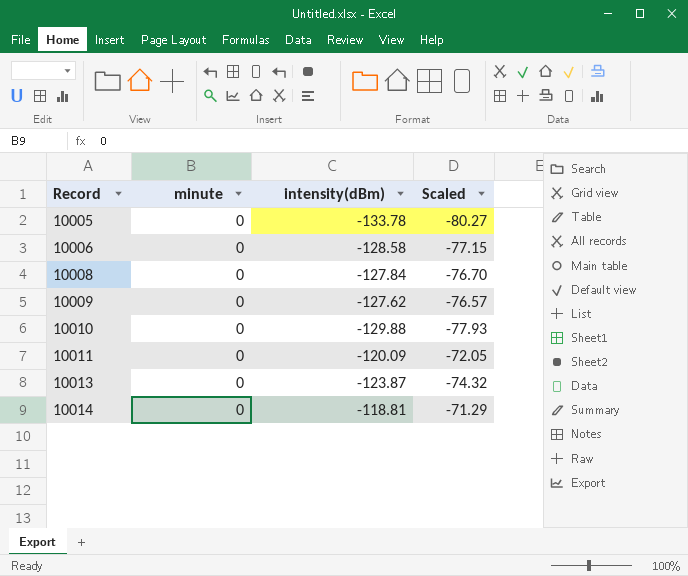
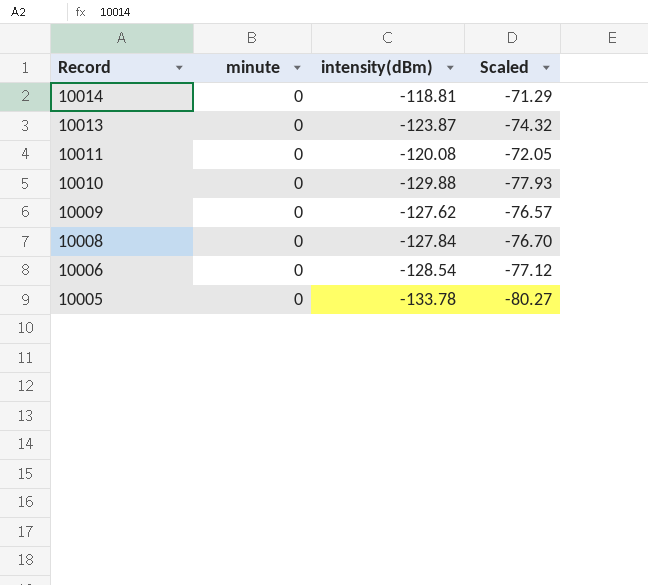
row order: Record ascending -> Record descending
10011 | intensity(dBm): -120.09 -> -120.08
10006 | intensity(dBm): -128.58 -> -128.54
10006 | Scaled: -77.15 -> -77.12

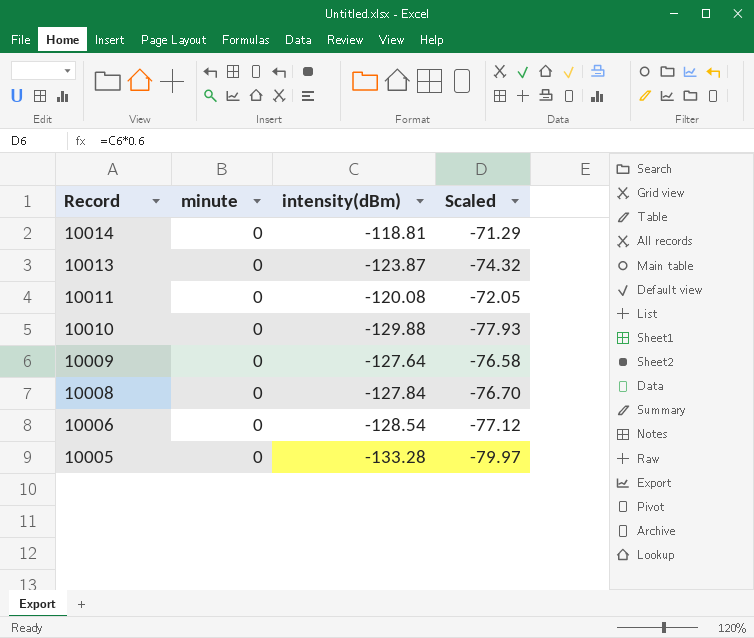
10009 | intensity(dBm): -127.62 -> -127.64
10009 | Scaled: -76.57 -> -76.58
10005 | intensity(dBm): -133.78 -> -133.28
10005 | Scaled: -80.27 -> -79.97

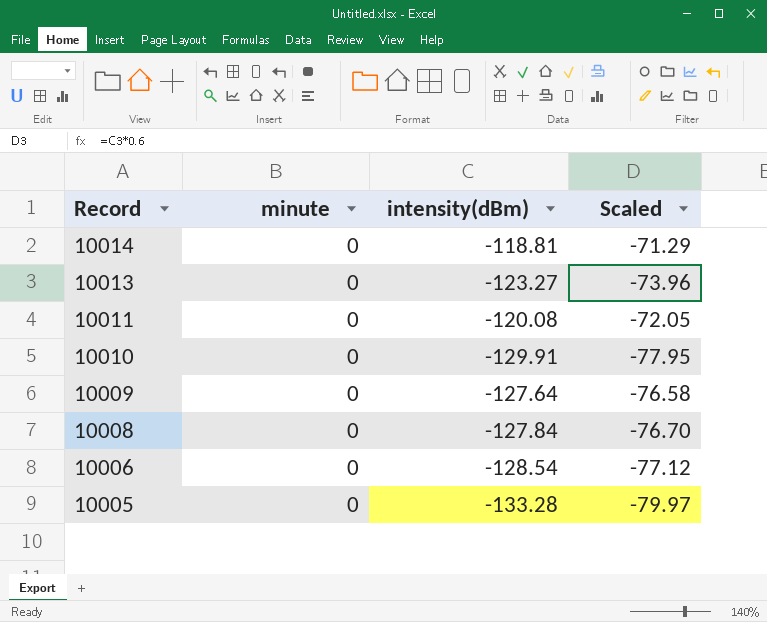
10013 | intensity(dBm): -123.87 -> -123.27
10013 | Scaled: -74.32 -> -73.96
10010 | intensity(dBm): -129.88 -> -129.91
10010 | Scaled: -77.93 -> -77.95

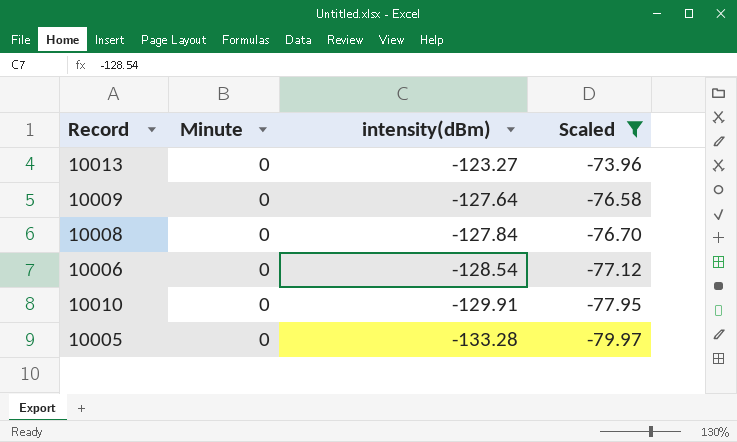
filter: none -> Scaled <= -73.96
row order: Record descending -> intensity(dBm) descending
column name: minute -> Minute

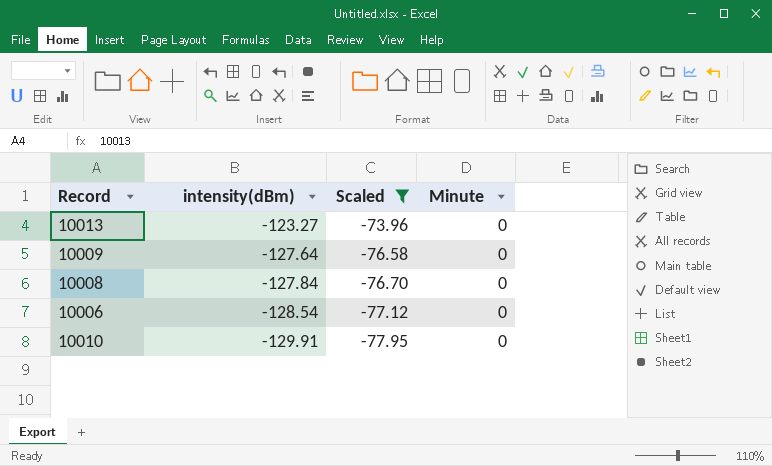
column Minute | position: 2 -> 4
row 10005: 0 | -133.28 | -79.97 -> none

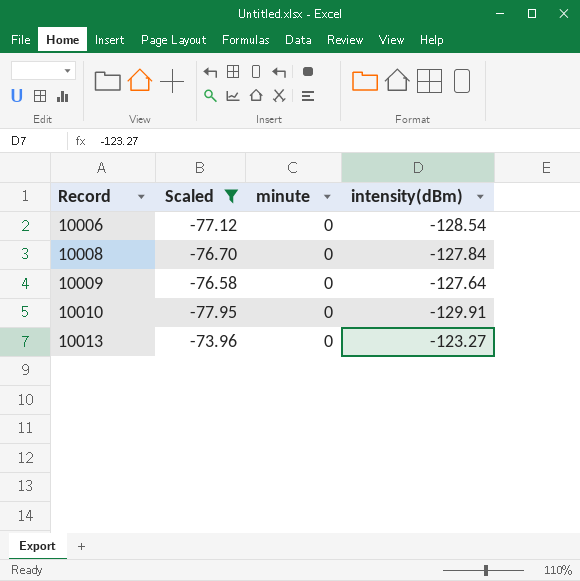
row order: intensity(dBm) descending -> Record ascending
column name: Minute -> minute
column intensity(dBm) | position: 2 -> 4

